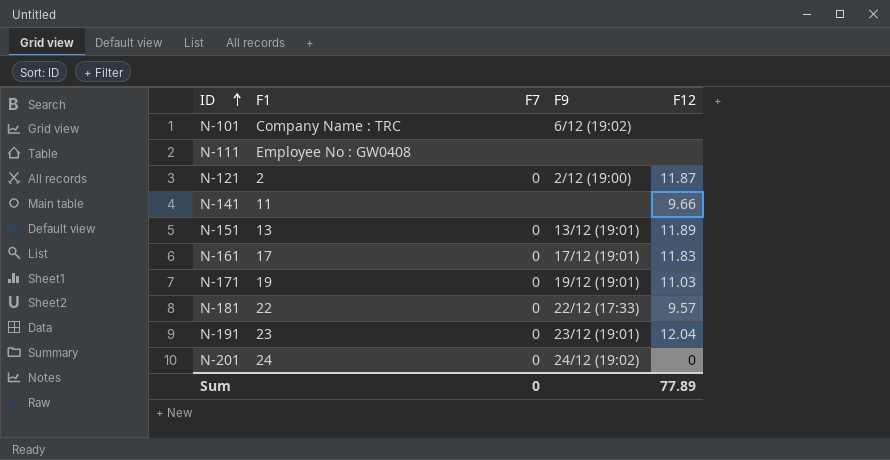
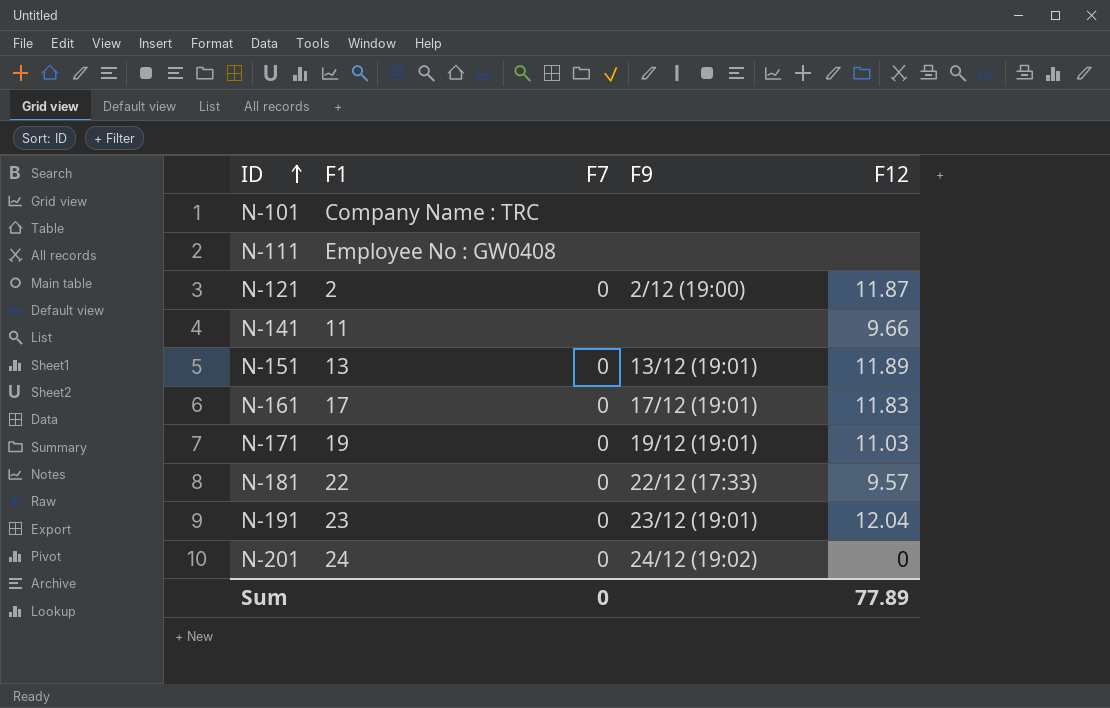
N-101 | F9: 6/12 (19:02) -> none

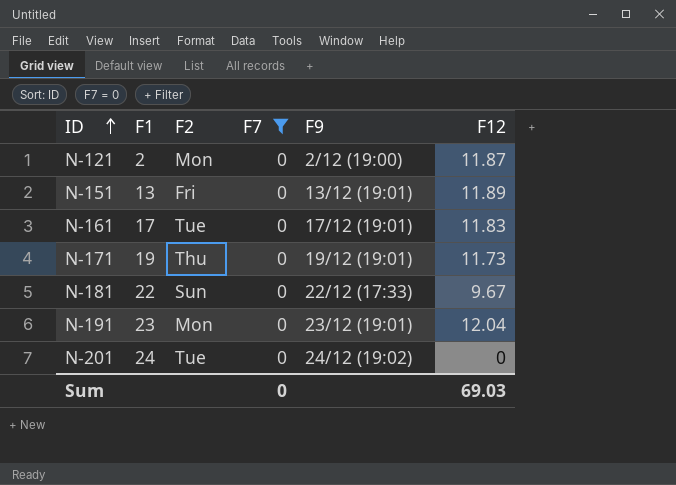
filter: none -> F7 = 0
column F2 | position: none -> 3
N-171 | F12: 11.03 -> 11.73
N-181 | F12: 9.57 -> 9.67
Sum | F12: 77.89 -> 69.03

